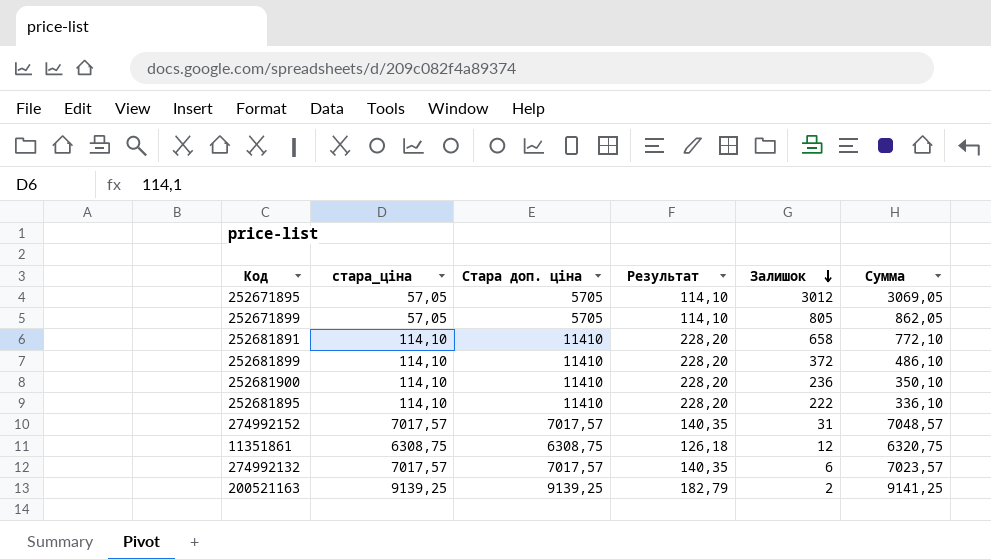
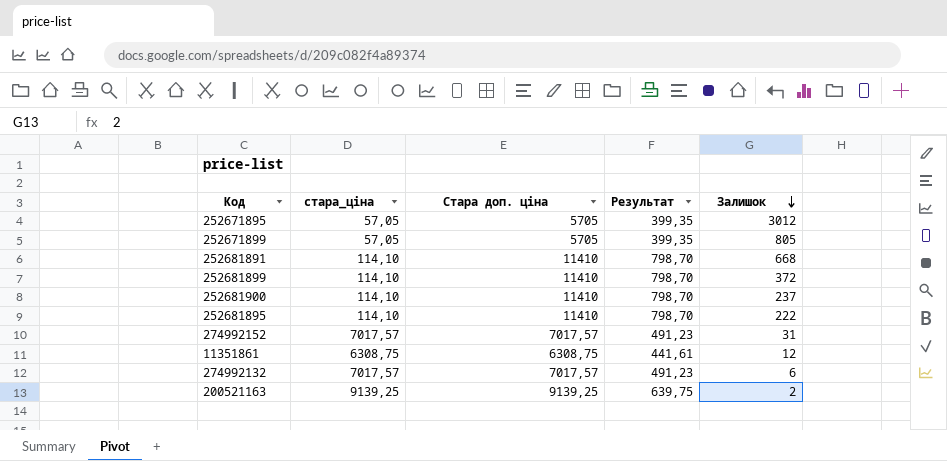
column Сумма | formula: [стара_ціна] + [Залишок] -> none
column Результат | formula: [Стара доп. ціна] * 0,02 -> [Стара доп. ціна] * 0,07
252681891 | Залишок: 658 -> 668
252681900 | Залишок: 236 -> 237

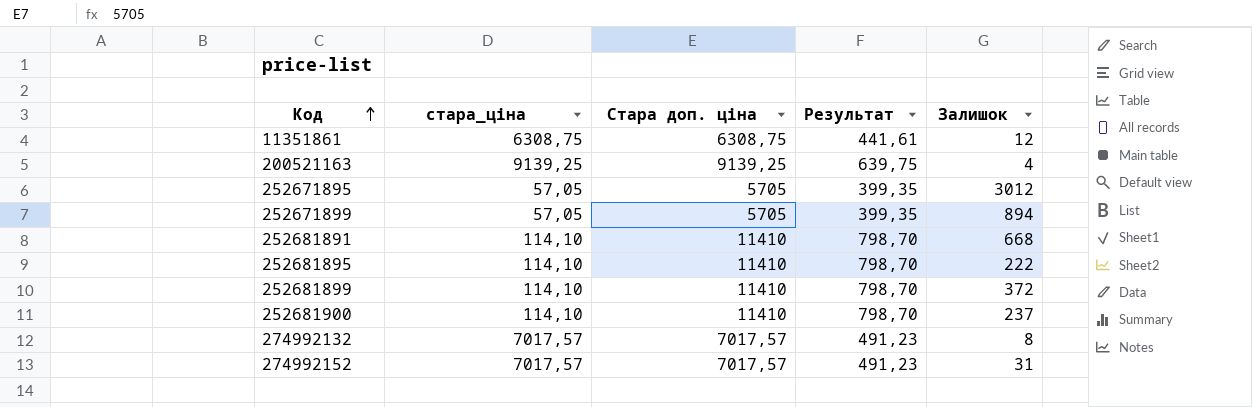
row order: Залишок descending -> Код ascending
200521163 | Залишок: 2 -> 4
252671899 | Залишок: 805 -> 894
274992132 | Залишок: 6 -> 8

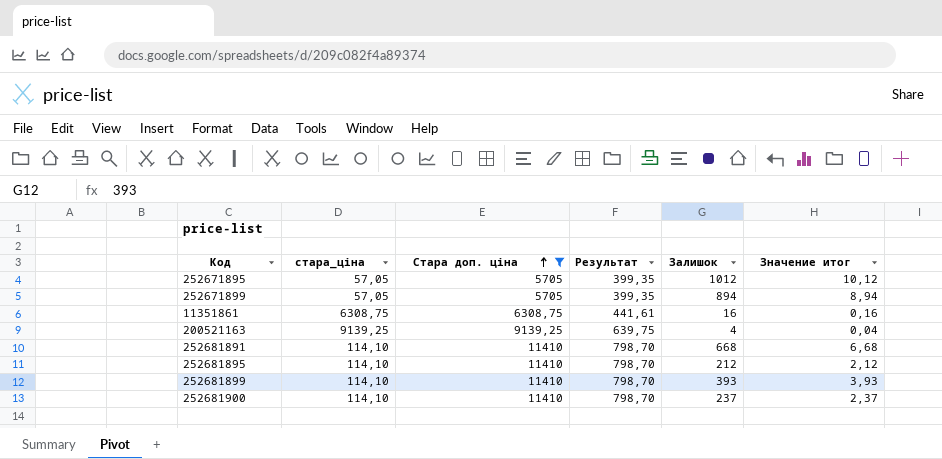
filter: none -> Стара доп. ціна != 7017,57
row order: Код ascending -> Стара доп. ціна ascending
column Значение итог | formula: none -> [Залишок] * 0,01
252671895 | Залишок: 3012 -> 1012
11351861 | Залишок: 12 -> 16
252681895 | Залишок: 222 -> 212
252681899 | Залишок: 372 -> 393

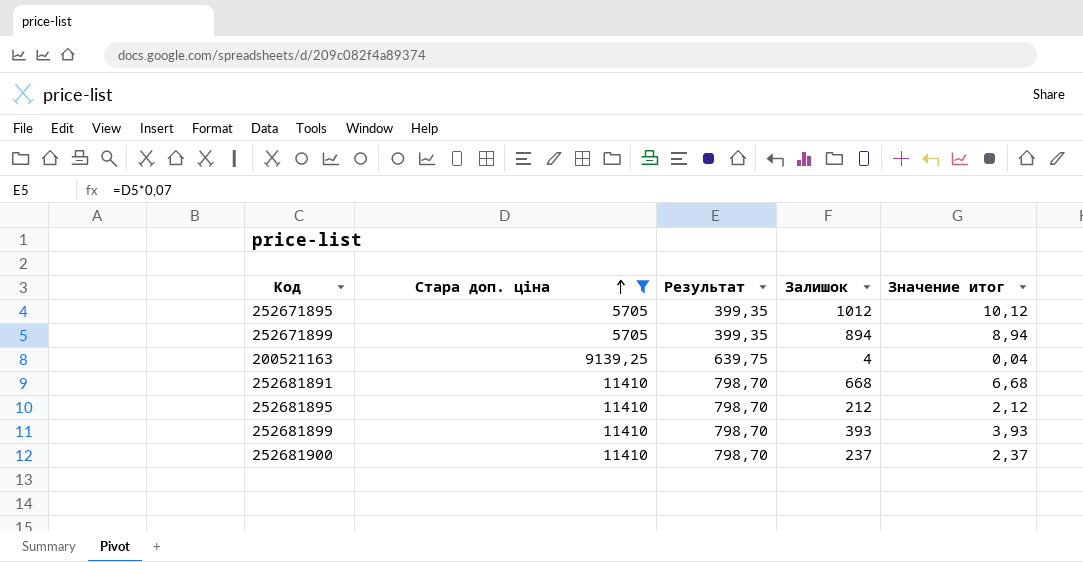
column стара_ціна | position: 2 -> none
row 11351861: 6308,75 | 6308,75 | 441,61 | 16 | 0,16 -> none

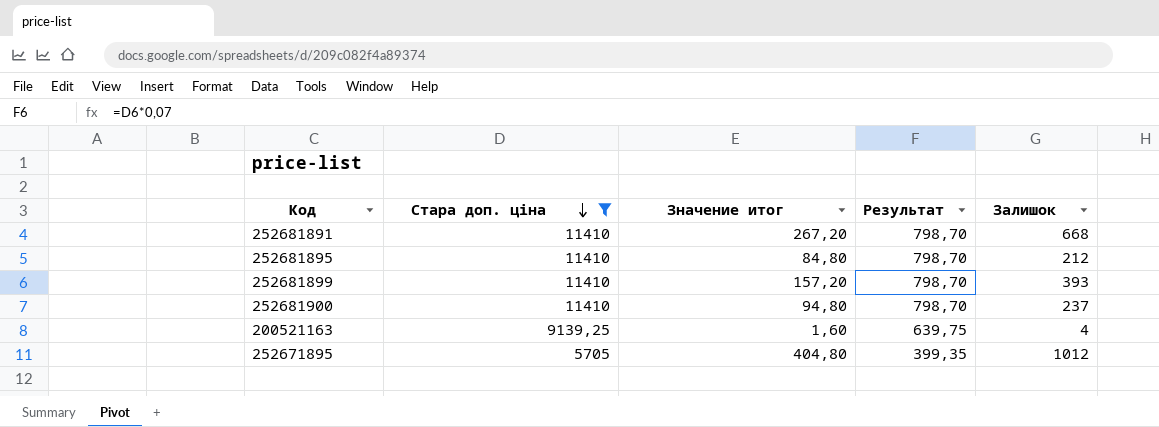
row order: Стара доп. ціна ascending -> Стара доп. ціна descending
column Значение итог | formula: [Залишок] * 0,01 -> [Залишок] * 0,4
column Значение итог | position: 5 -> 3
row 252671899: 5705 | 399,35 | 894 | 8,94 -> none

